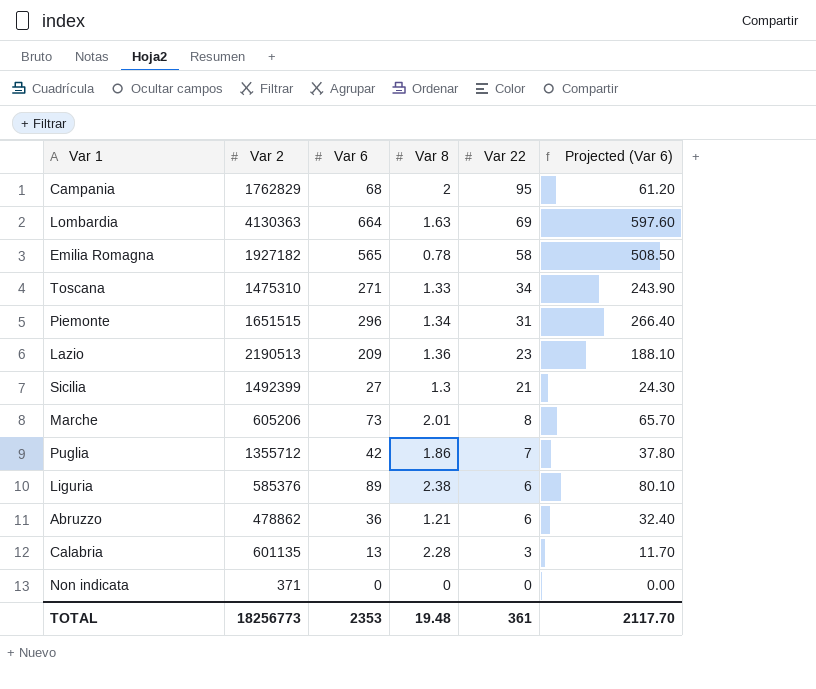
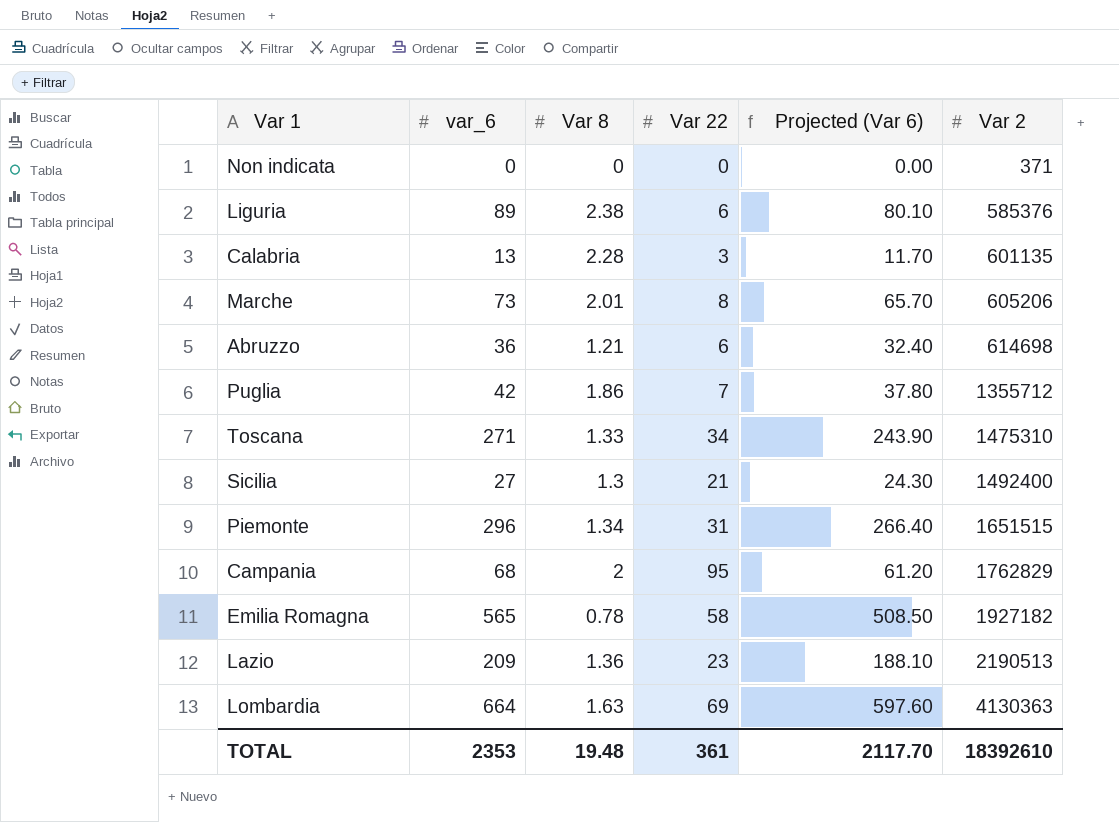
row order: Var 22 descending -> Var 2 ascending
column name: Var 6 -> var_6
column Var 2 | position: 2 -> 6
Abruzzo | Var 2: 478862 -> 614698
Sicilia | Var 2: 1492399 -> 1492400
TOTAL | Var 2: 18256773 -> 18392610

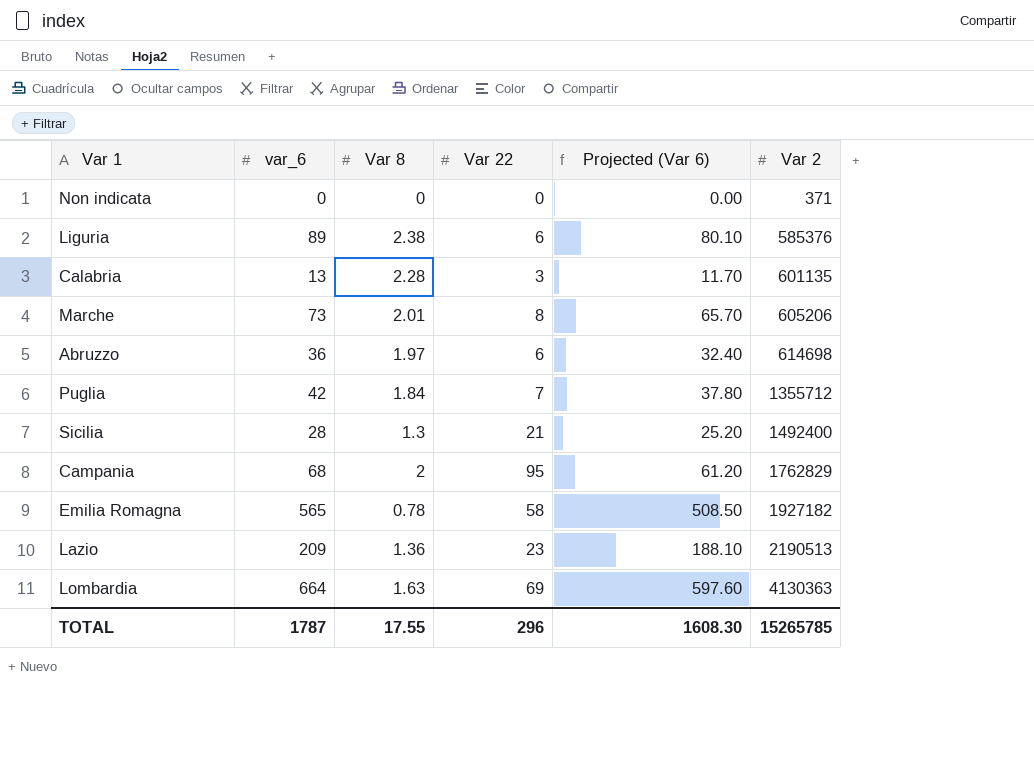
row Toscana: 271 | 1.33 | 34 | 243.90 | 1475310 -> none
row Piemonte: 296 | 1.34 | 31 | 266.40 | 1651515 -> none
Abruzzo | Var 8: 1.21 -> 1.97
Puglia | Var 8: 1.86 -> 1.84
Sicilia | var_6: 27 -> 28
Sicilia | Projected (Var 6): 24.30 -> 25.20
TOTAL | var_6: 2353 -> 1787
TOTAL | Var 8: 19.48 -> 17.55
TOTAL | Var 22: 361 -> 296
TOTAL | Projected (Var 6): 2117.70 -> 1608.30
TOTAL | Var 2: 18392610 -> 15265785

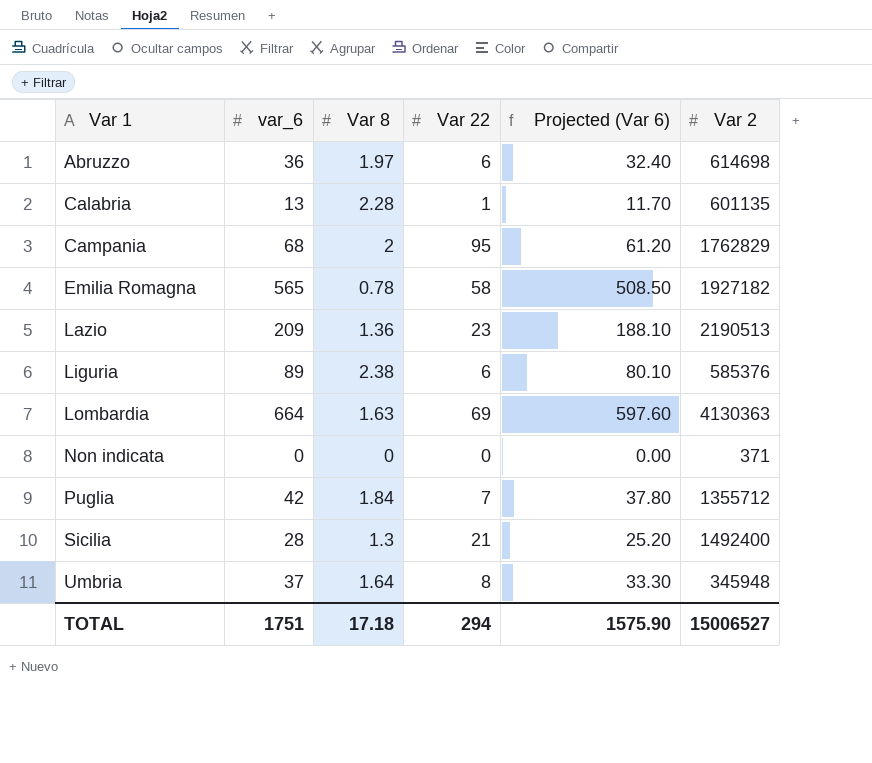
row order: Var 2 ascending -> Var 1 ascending
row Marche: 73 | 2.01 | 8 | 65.70 | 605206 -> none
Calabria | Var 22: 3 -> 1
row Umbria: none -> 37 | 1.64 | 8 | 33.30 | 345948
TOTAL | var_6: 1787 -> 1751
TOTAL | Var 8: 17.55 -> 17.18
TOTAL | Var 22: 296 -> 294
TOTAL | Projected (Var 6): 1608.30 -> 1575.90
TOTAL | Var 2: 15265785 -> 15006527

